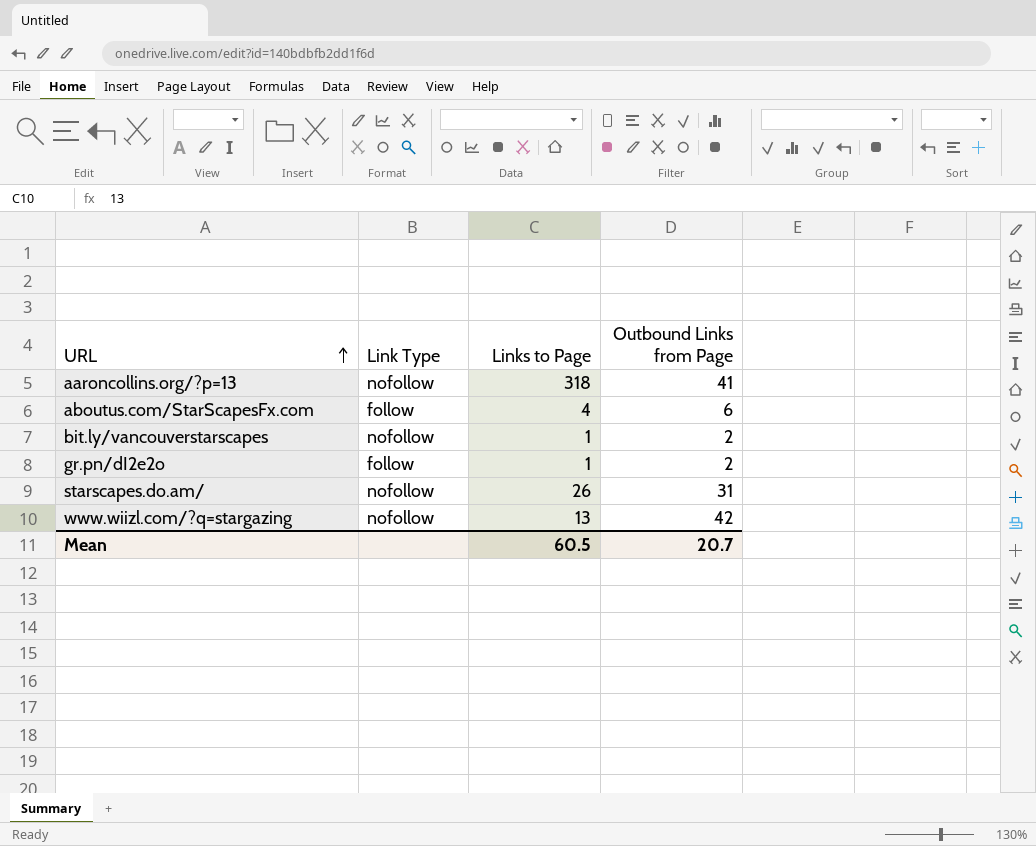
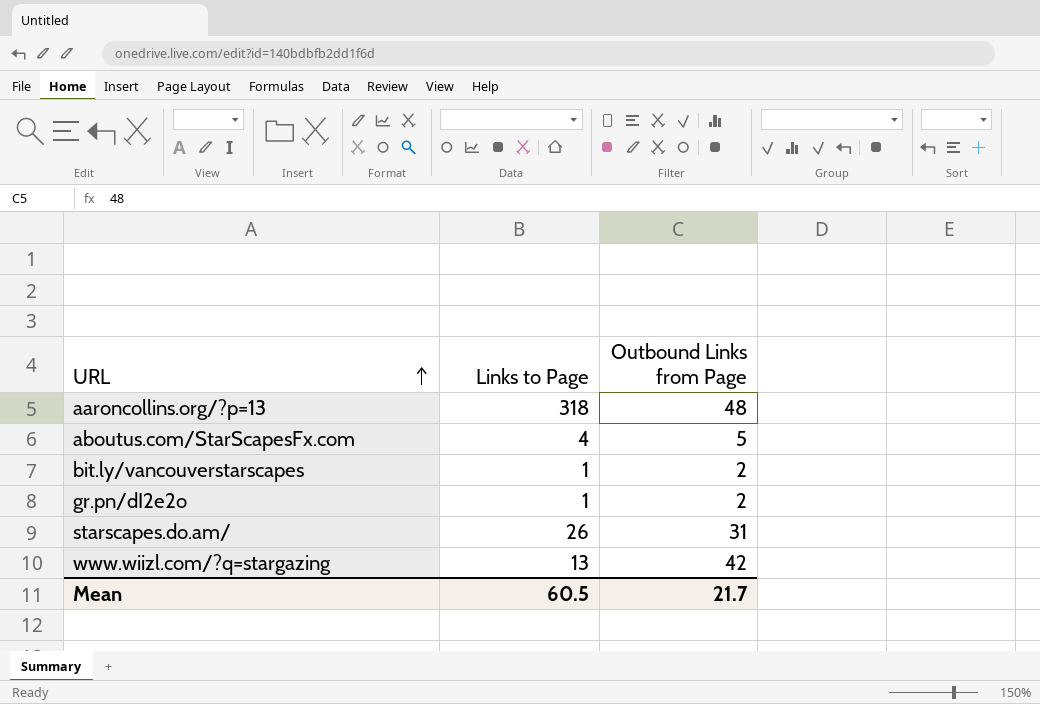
column Link Type | position: 2 -> none
aaroncollins.org/?p=13 | Outbound Links from Page: 41 -> 48
aboutus.com/StarScapesFx.com | Outbound Links from Page: 6 -> 5
Mean | Outbound Links from Page: 20.7 -> 21.7

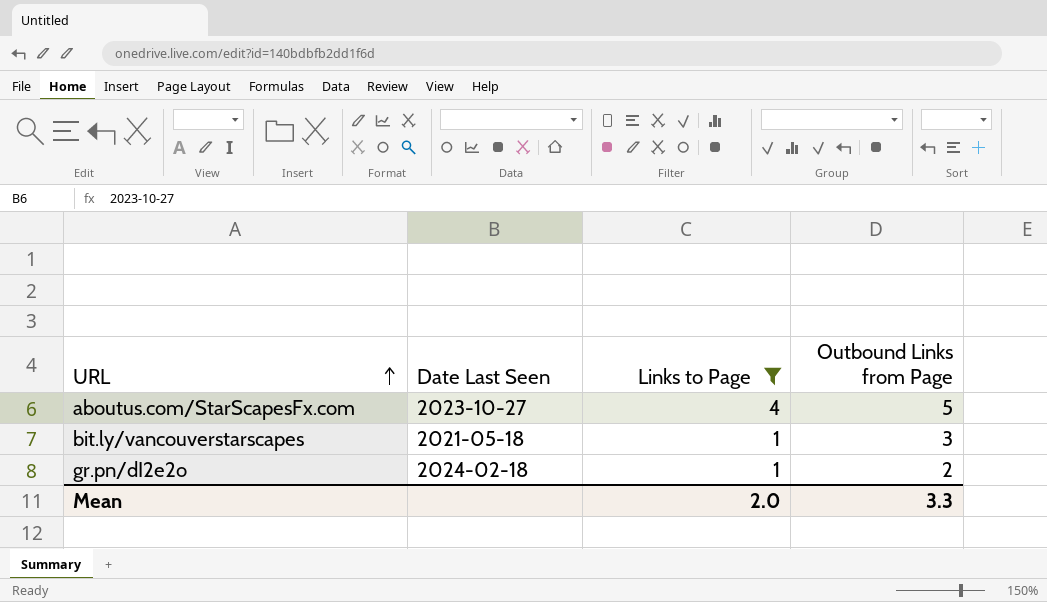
filter: none -> Links to Page <= 4
column Date Last Seen | position: none -> 2
bit.ly/vancouverstarscapes | Outbound Links from Page: 2 -> 3
Mean | Links to Page: 60.5 -> 2.0
Mean | Outbound Links from Page: 21.7 -> 3.3

